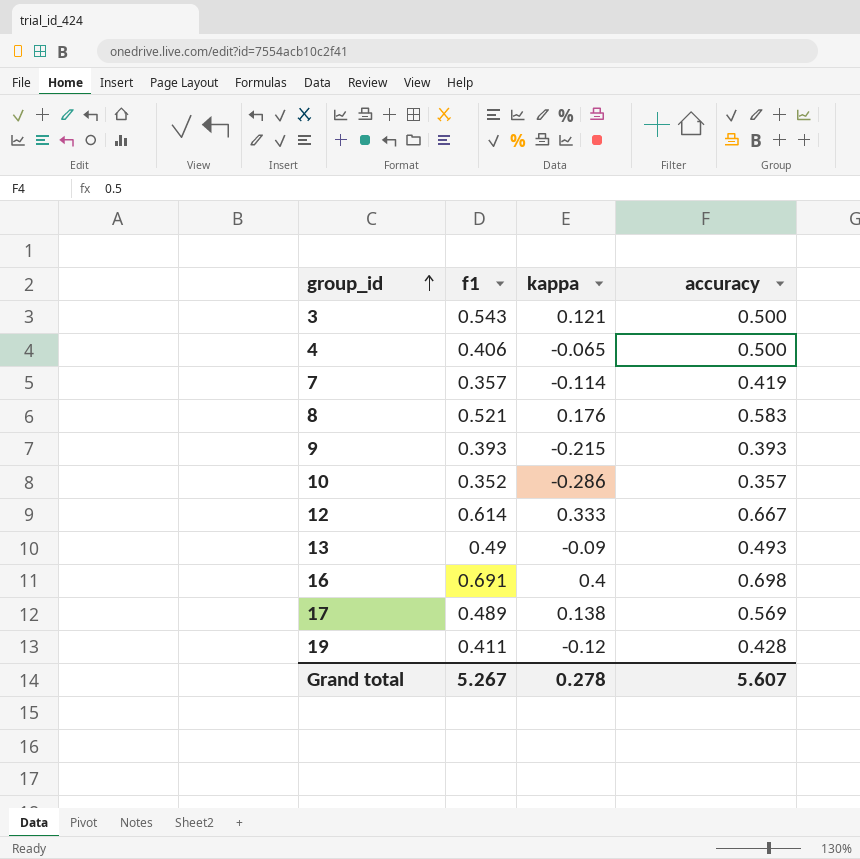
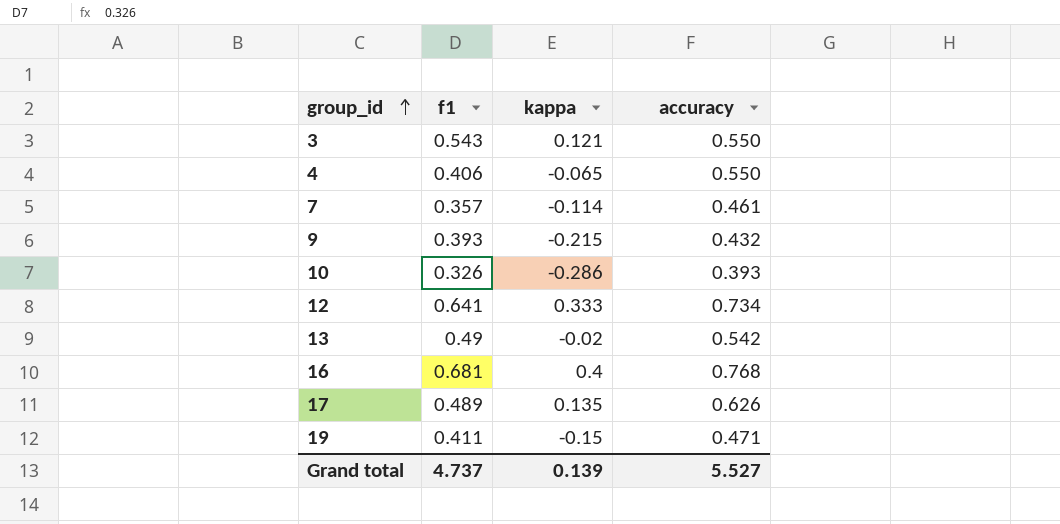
row 8: 0.521 | 0.176 | 0.583 -> none
3 | accuracy: 0.500 -> 0.550
4 | accuracy: 0.500 -> 0.550
7 | accuracy: 0.419 -> 0.461
9 | accuracy: 0.393 -> 0.432
10 | f1: 0.352 -> 0.326
10 | accuracy: 0.357 -> 0.393
12 | f1: 0.614 -> 0.641
12 | accuracy: 0.667 -> 0.734
13 | kappa: -0.09 -> -0.02
13 | accuracy: 0.493 -> 0.542
16 | f1: 0.691 -> 0.681
16 | accuracy: 0.698 -> 0.768
17 | kappa: 0.138 -> 0.135
17 | accuracy: 0.569 -> 0.626
19 | kappa: -0.12 -> -0.15
19 | accuracy: 0.428 -> 0.471
Grand total | f1: 5.267 -> 4.737
Grand total | kappa: 0.278 -> 0.139
Grand total | accuracy: 5.607 -> 5.527

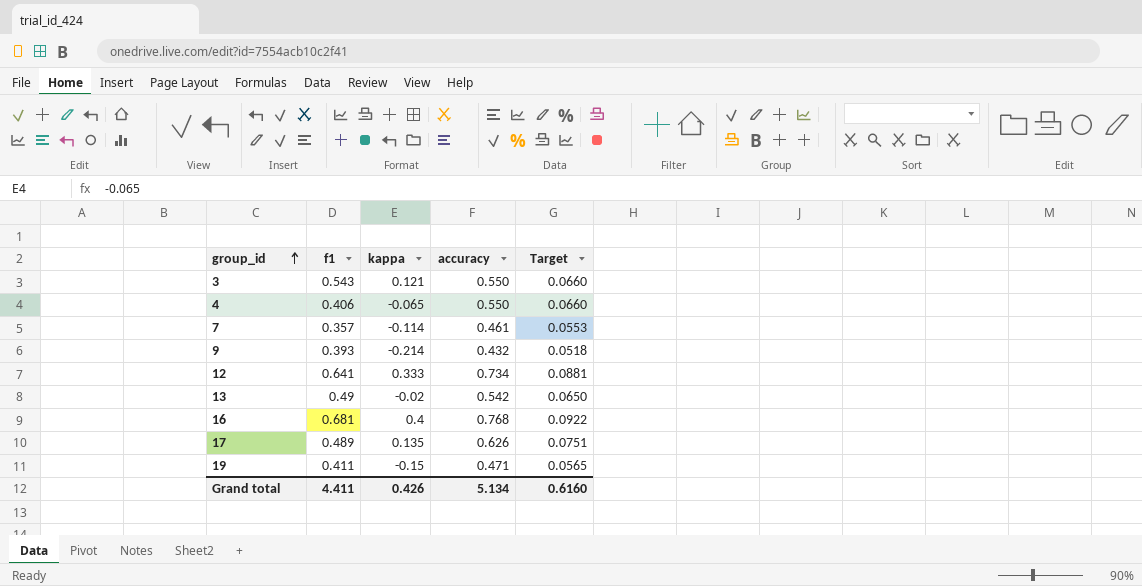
column Target | formula: none -> [accuracy] * 0.12
row 10: 0.326 | -0.286 | 0.393 -> none
9 | kappa: -0.215 -> -0.214
Grand total | f1: 4.737 -> 4.411
Grand total | kappa: 0.139 -> 0.426
Grand total | accuracy: 5.527 -> 5.134

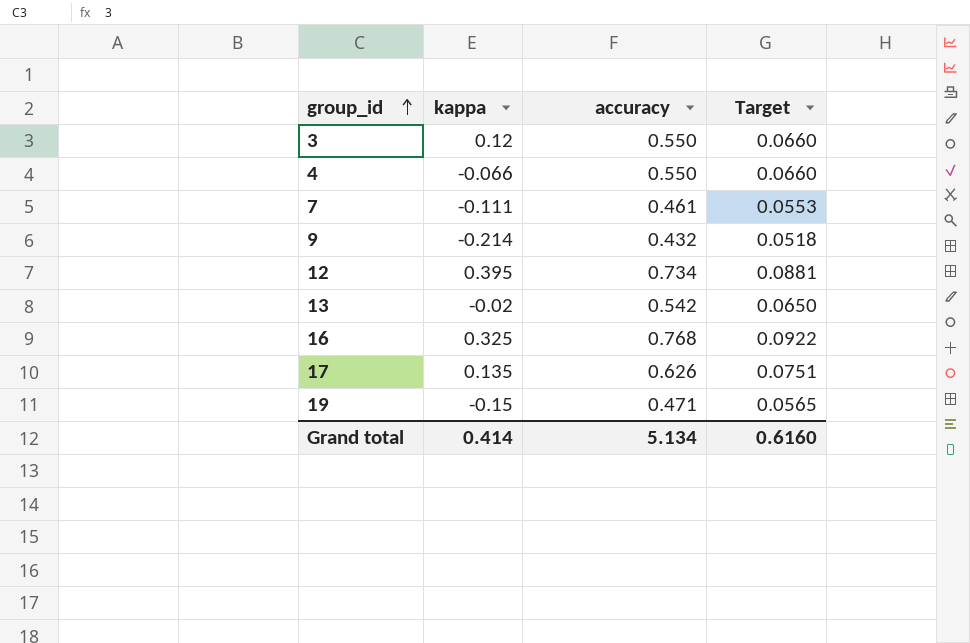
column f1 | position: 2 -> none
3 | kappa: 0.121 -> 0.12
4 | kappa: -0.065 -> -0.066
7 | kappa: -0.114 -> -0.111
12 | kappa: 0.333 -> 0.395
16 | kappa: 0.4 -> 0.325
Grand total | kappa: 0.426 -> 0.414

